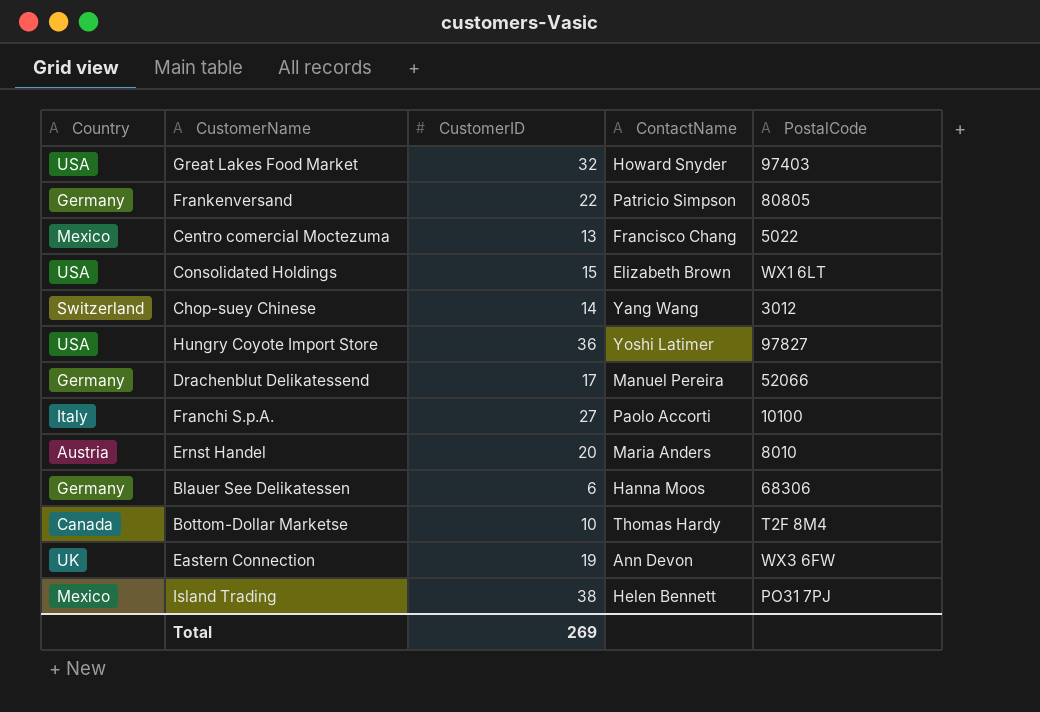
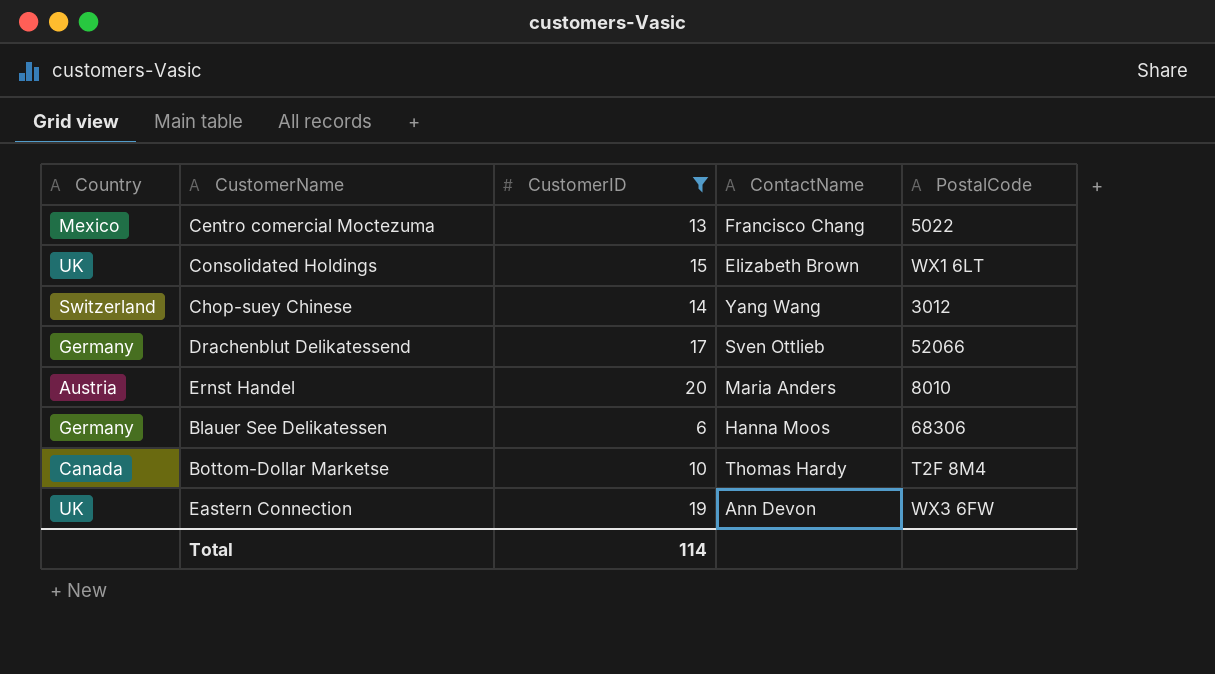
filter: none -> CustomerID <= 20
Consolidated Holdings | Country: USA -> UK
Drachenblut Delikatessend | ContactName: Manuel Pereira -> Sven Ottlieb
Total | CustomerID: 269 -> 114

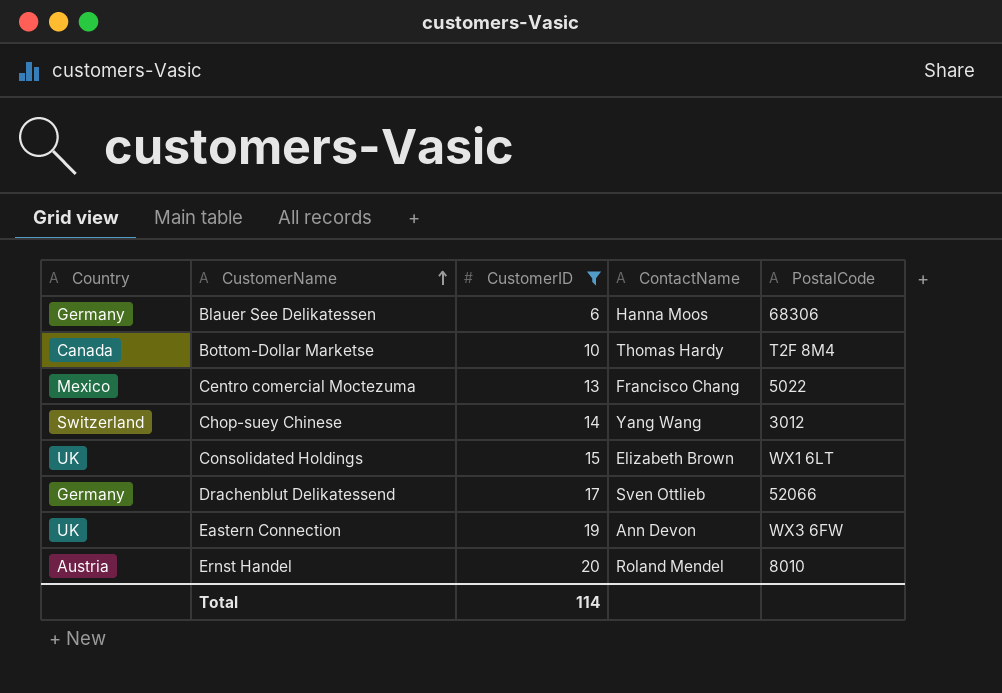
row order: none -> CustomerName ascending
Ernst Handel | ContactName: Maria Anders -> Roland Mendel

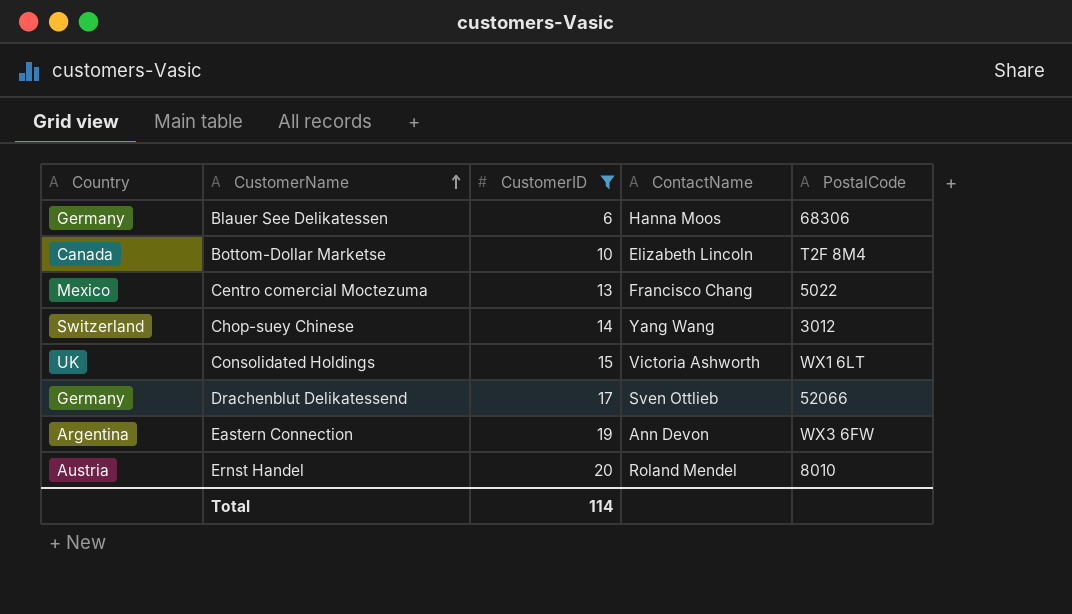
Bottom-Dollar Marketse | ContactName: Thomas Hardy -> Elizabeth Lincoln
Consolidated Holdings | ContactName: Elizabeth Brown -> Victoria Ashworth
Eastern Connection | Country: UK -> Argentina

